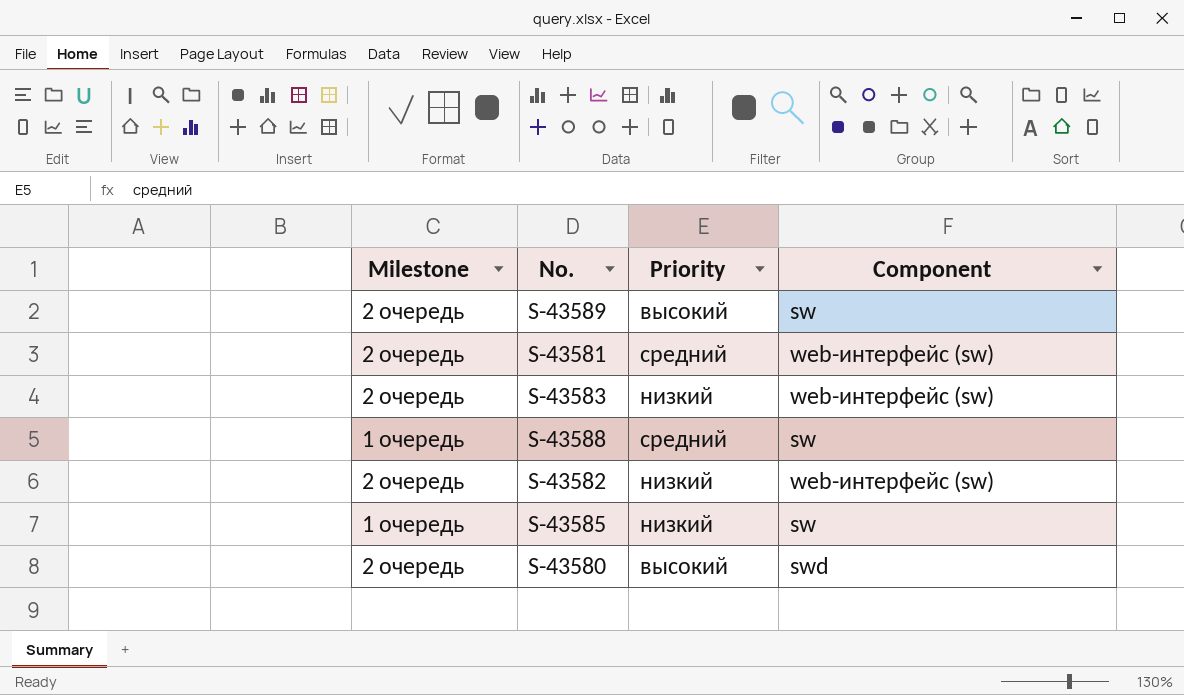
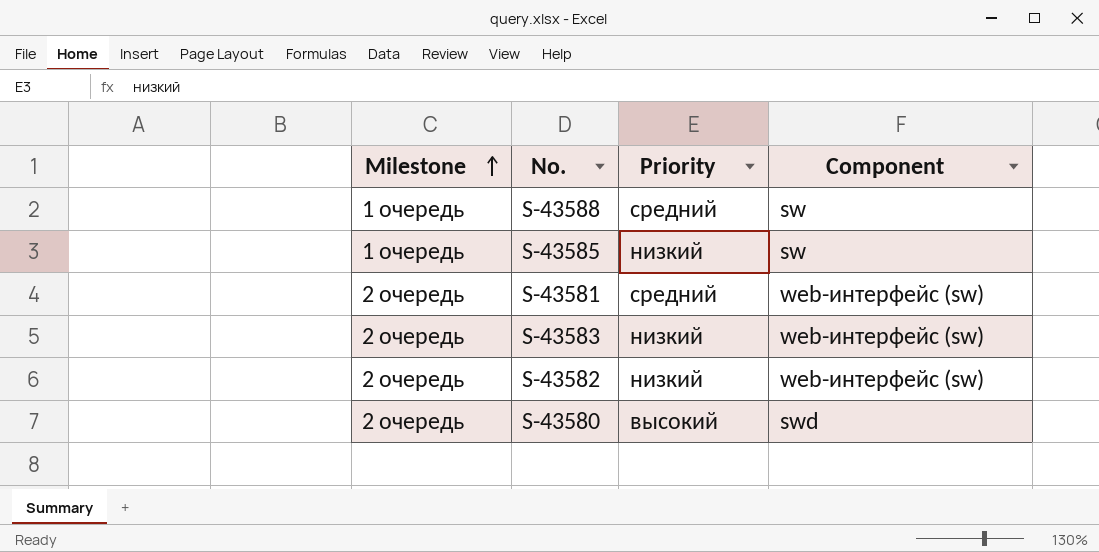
row order: none -> Milestone ascending
row S-43589: 2 очередь | высокий | sw -> none

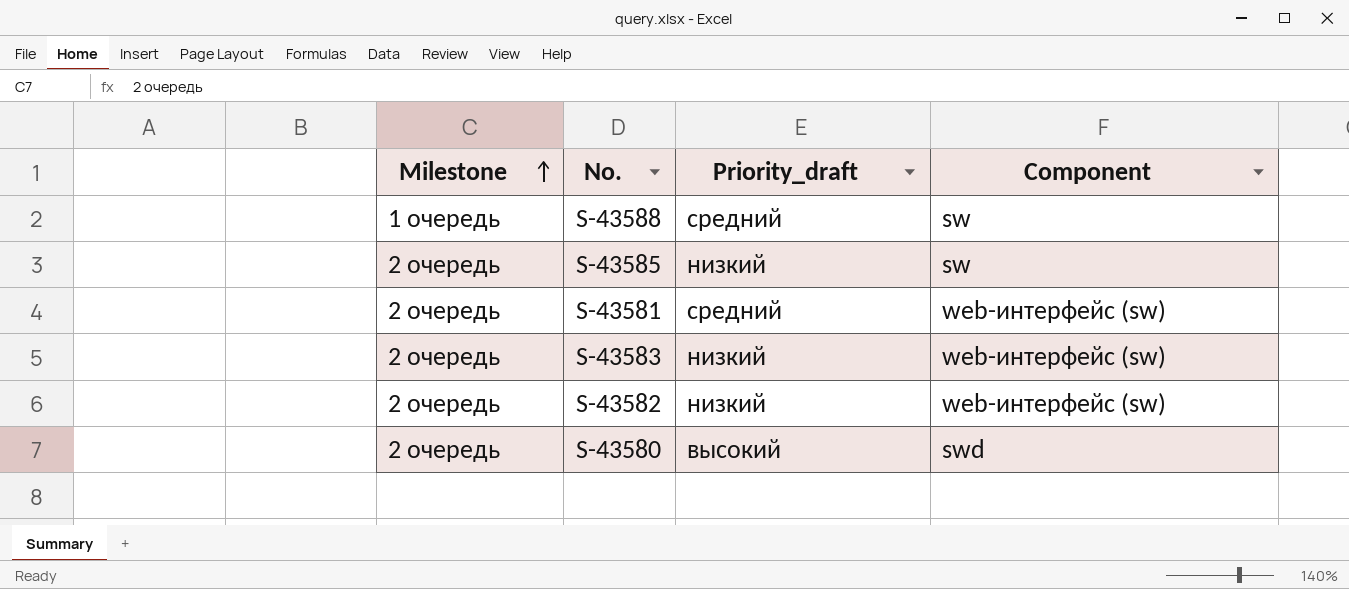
column name: Priority -> Priority_draft
S-43585 | Milestone: 1 очередь -> 2 очередь

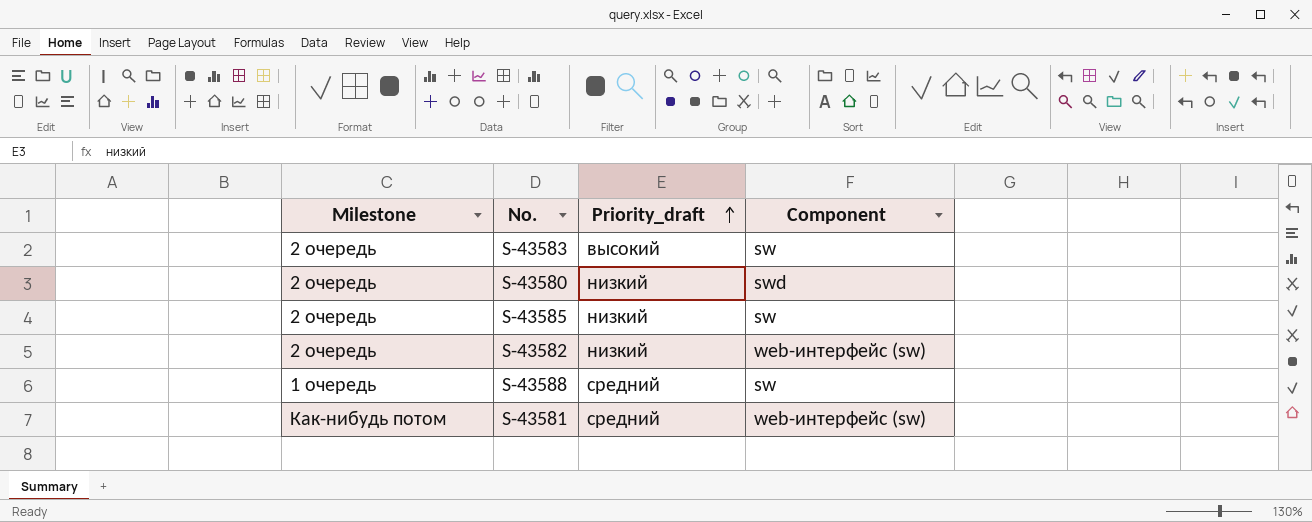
row order: Milestone ascending -> Priority_draft ascending
S-43583 | Priority_draft: низкий -> высокий
S-43583 | Component: web-интерфейс (sw) -> sw
S-43580 | Priority_draft: высокий -> низкий
S-43581 | Milestone: 2 очередь -> Как-нибудь потом

